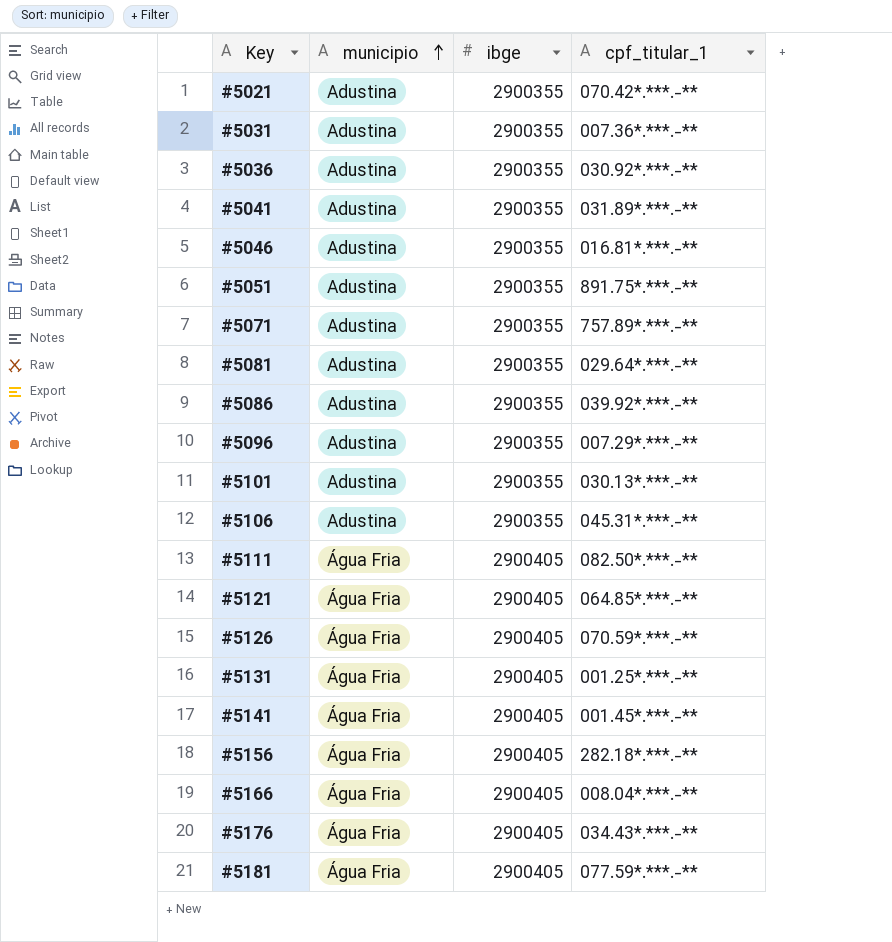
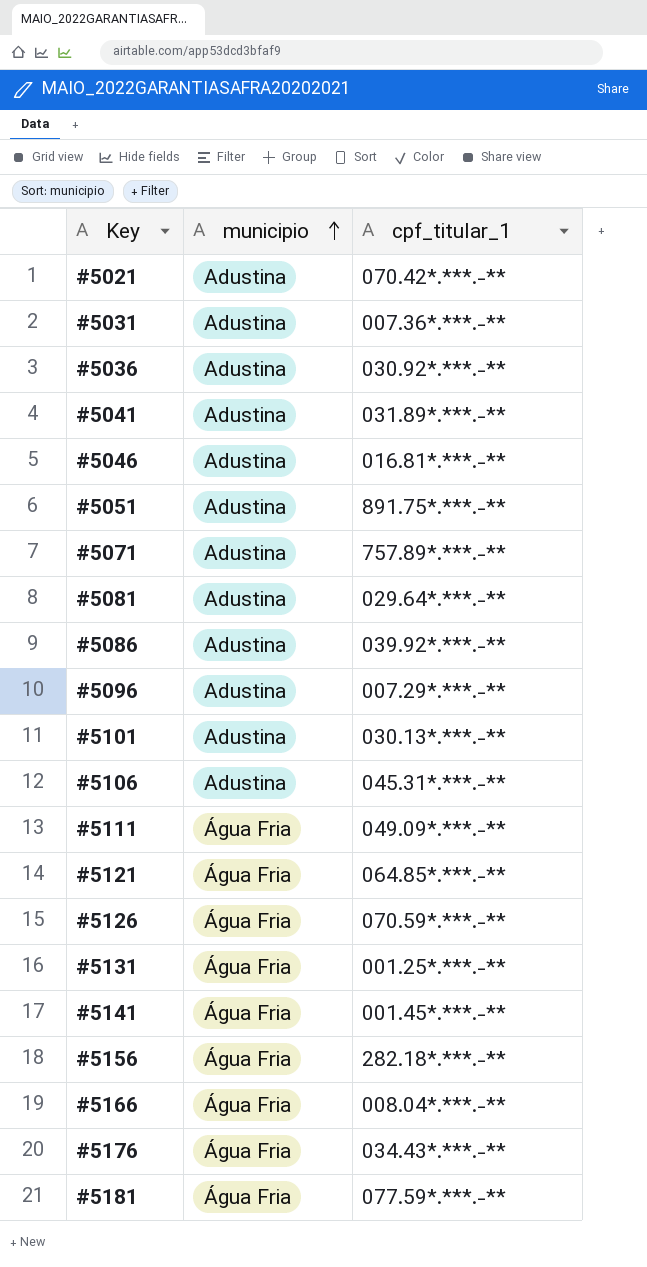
column ibge | position: 3 -> none
#5111 | cpf_titular_1: 082.50*.***.-** -> 049.09*.***.-**

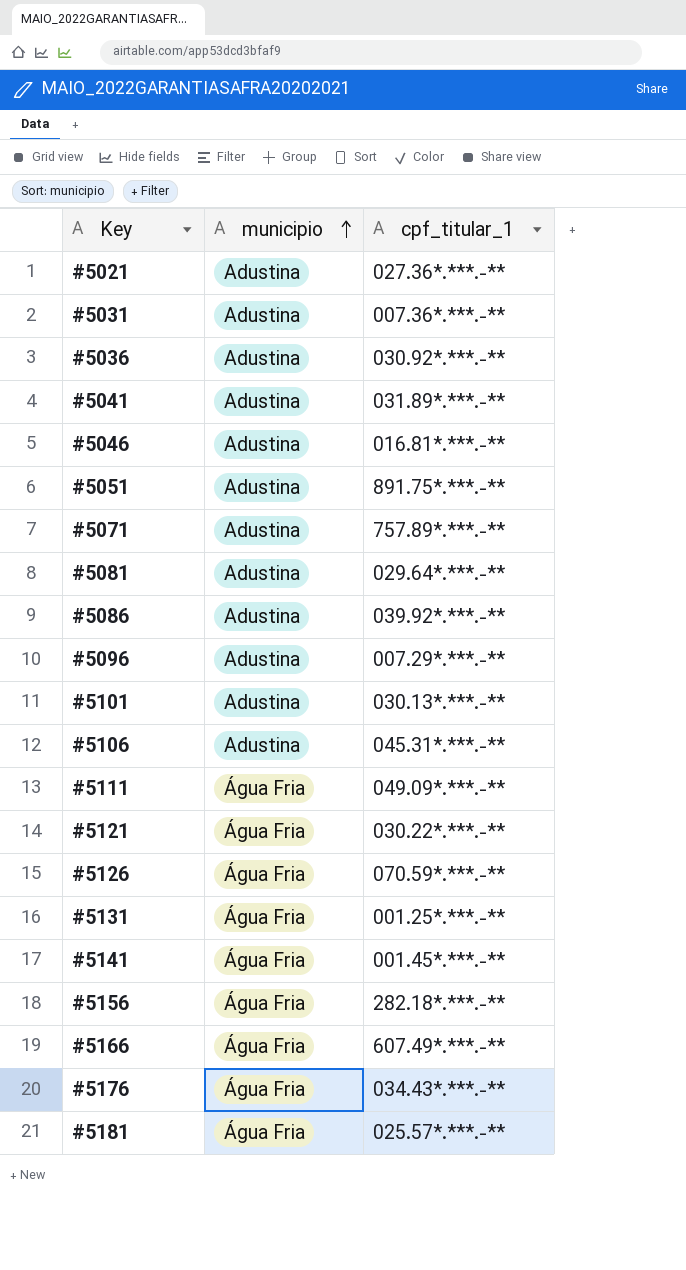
#5021 | cpf_titular_1: 070.42*.***.-** -> 027.36*.***.-**
#5121 | cpf_titular_1: 064.85*.***.-** -> 030.22*.***.-**
#5166 | cpf_titular_1: 008.04*.***.-** -> 607.49*.***.-**
#5181 | cpf_titular_1: 077.59*.***.-** -> 025.57*.***.-**

